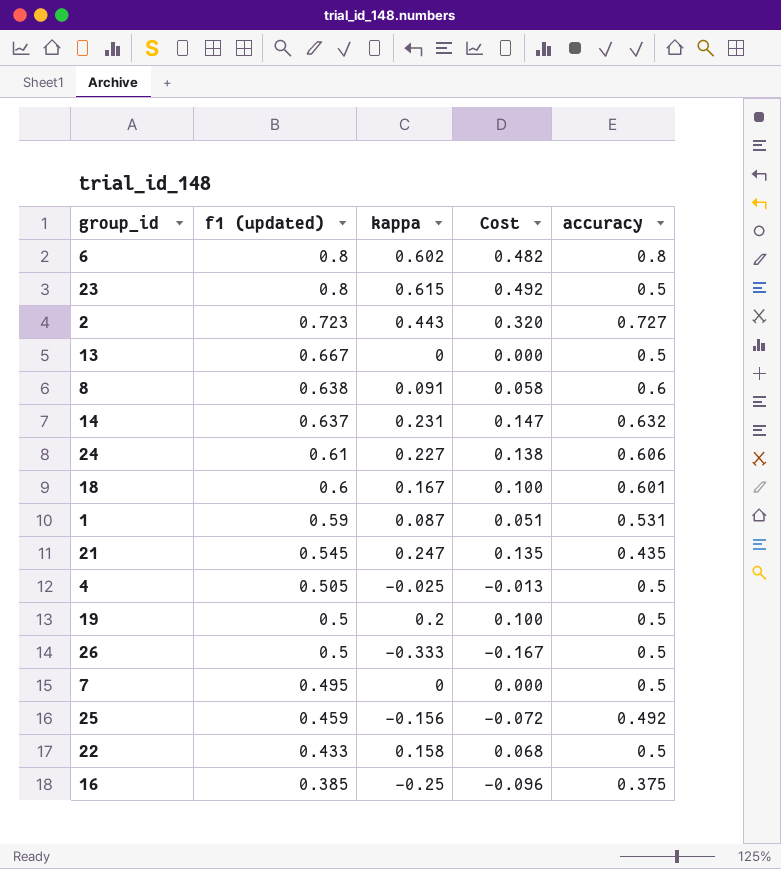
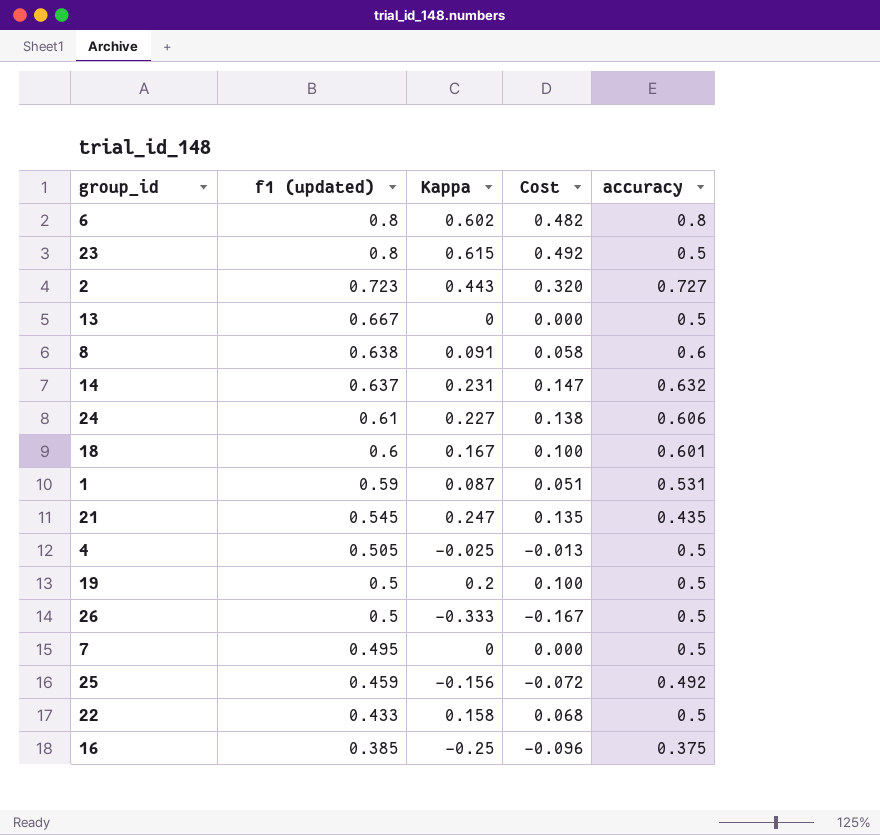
column name: kappa -> Kappa

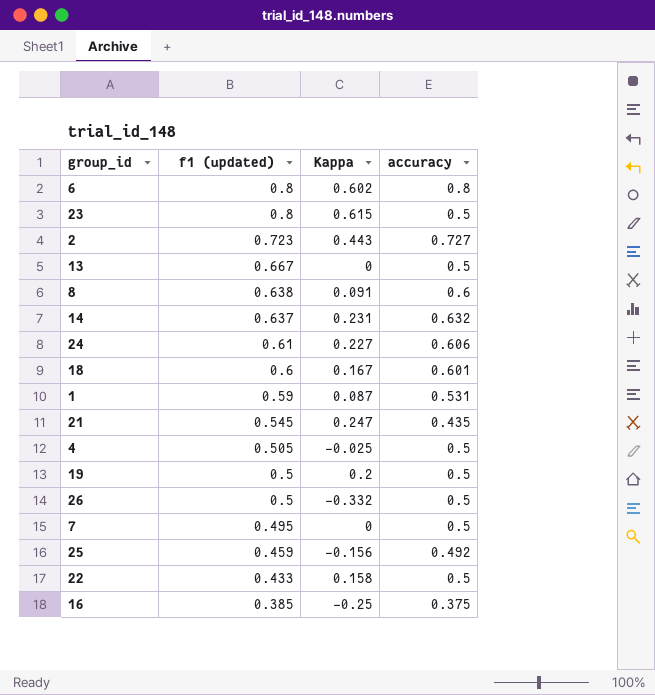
column Cost | formula: [f1 (updated)] * [Kappa] -> none
26 | Kappa: -0.333 -> -0.332

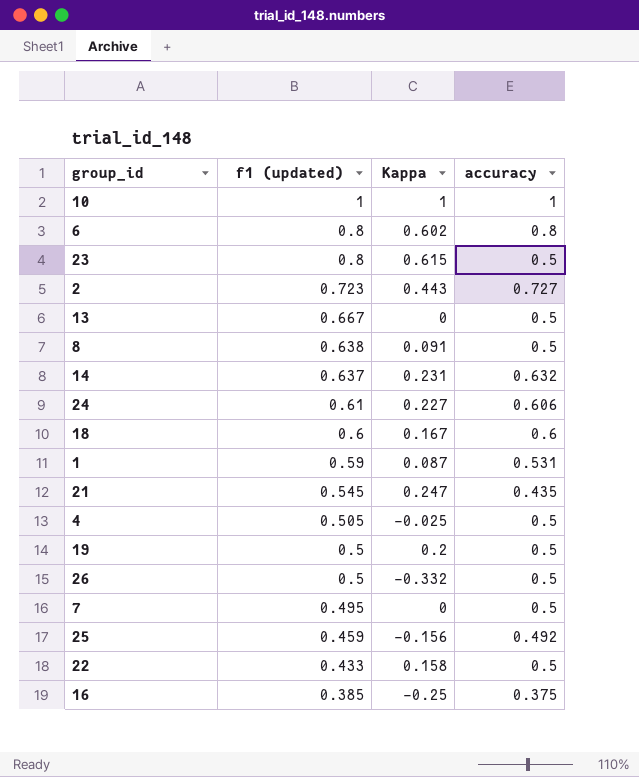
row 10: none -> 1 | 1 | 1
8 | accuracy: 0.6 -> 0.5
18 | accuracy: 0.601 -> 0.6

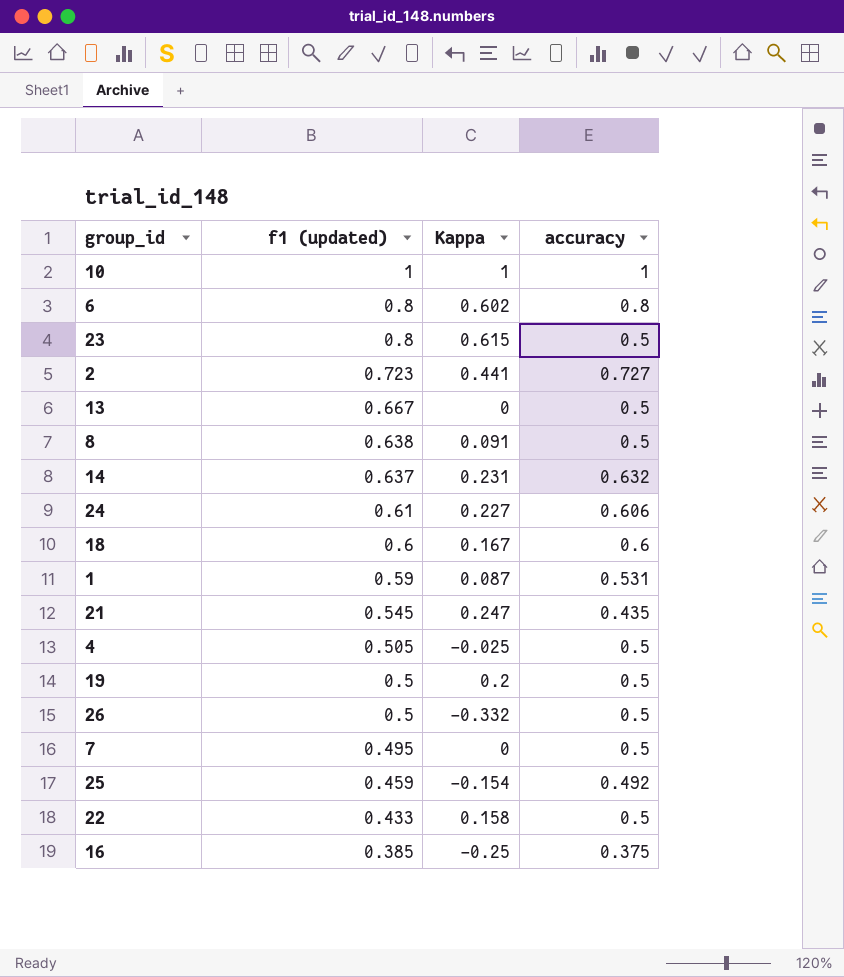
2 | Kappa: 0.443 -> 0.441
25 | Kappa: -0.156 -> -0.154

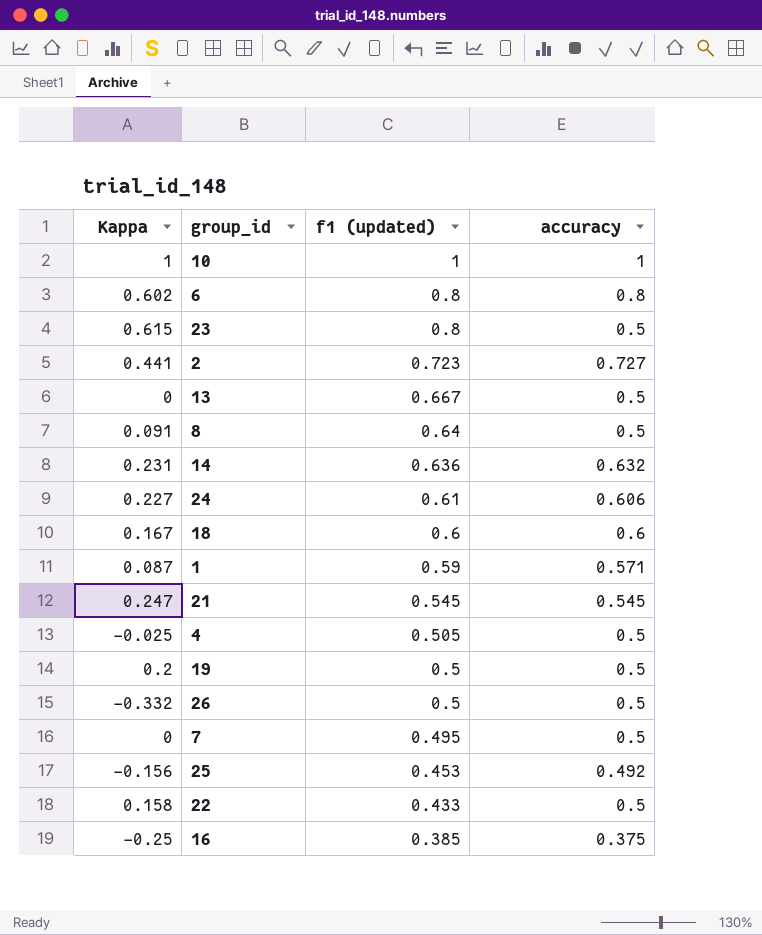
column Kappa | position: 3 -> 1
8 | f1 (updated): 0.638 -> 0.64
14 | f1 (updated): 0.637 -> 0.636
1 | accuracy: 0.531 -> 0.571
21 | accuracy: 0.435 -> 0.545
25 | Kappa: -0.154 -> -0.156
25 | f1 (updated): 0.459 -> 0.453

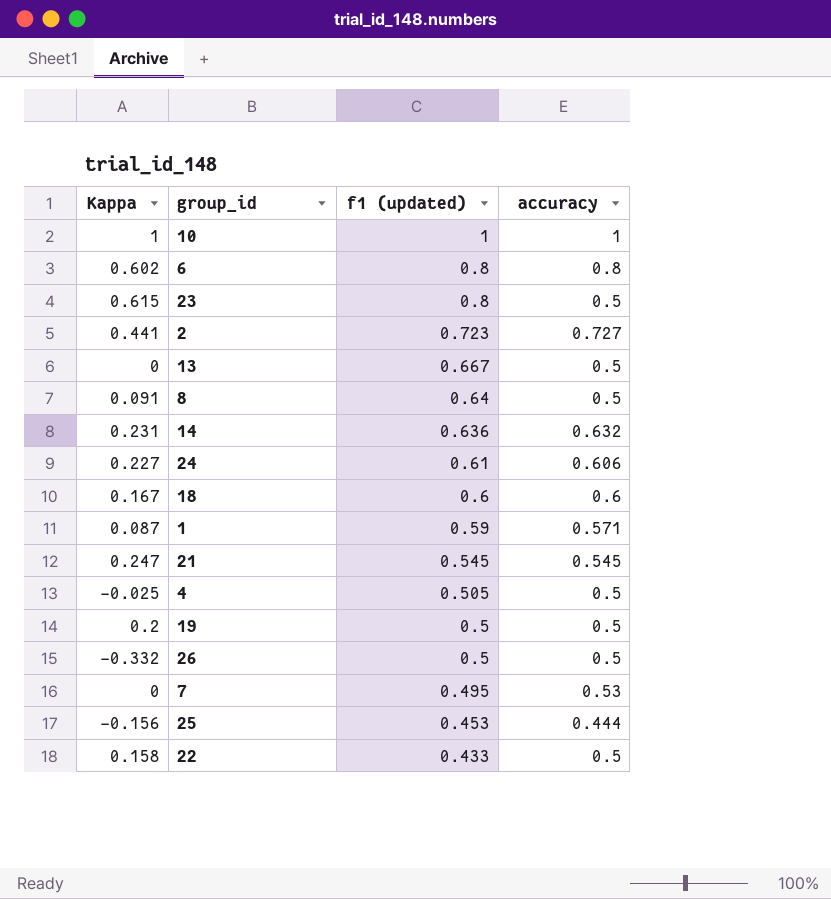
row 16: -0.25 | 0.385 | 0.375 -> none
7 | accuracy: 0.5 -> 0.53
25 | accuracy: 0.492 -> 0.444

